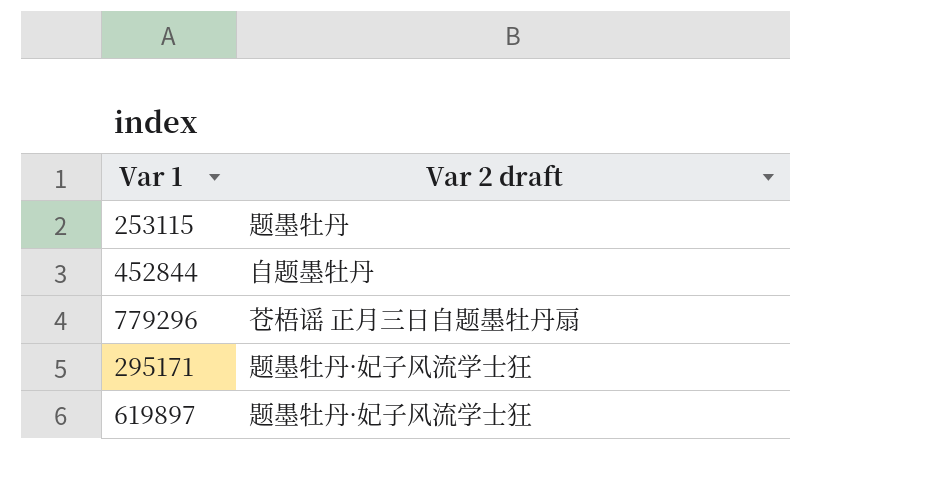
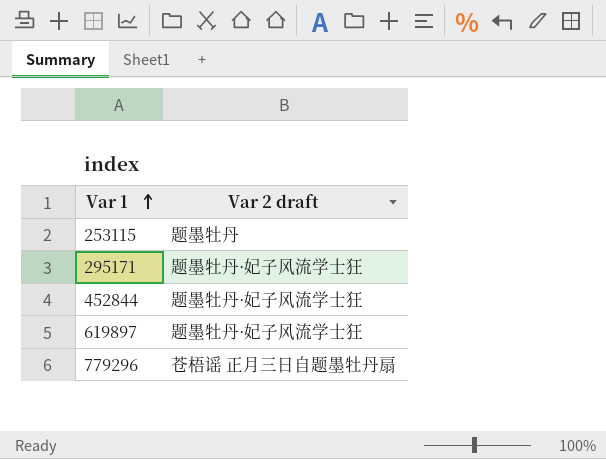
row order: none -> Var 1 ascending
452844 | Var 2 draft: 自题墨牡丹 -> 题墨牡丹·妃子风流学士狂

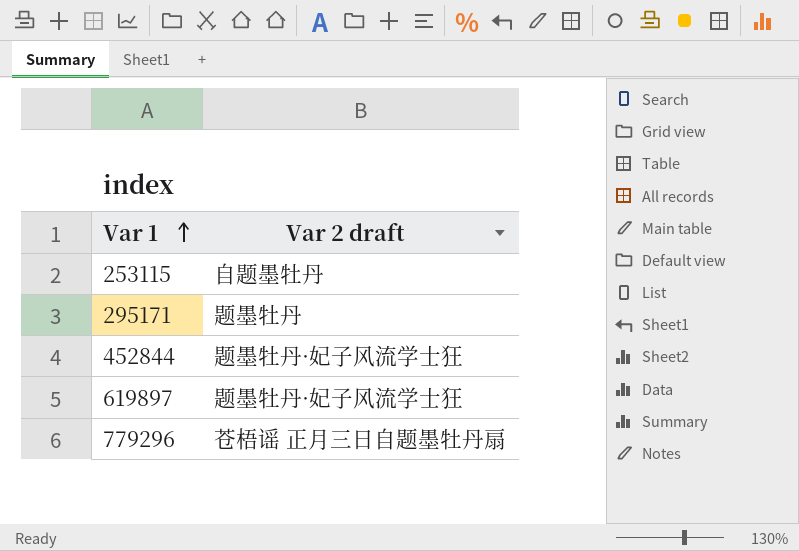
253115 | Var 2 draft: 题墨牡丹 -> 自题墨牡丹
295171 | Var 2 draft: 题墨牡丹·妃子风流学士狂 -> 题墨牡丹

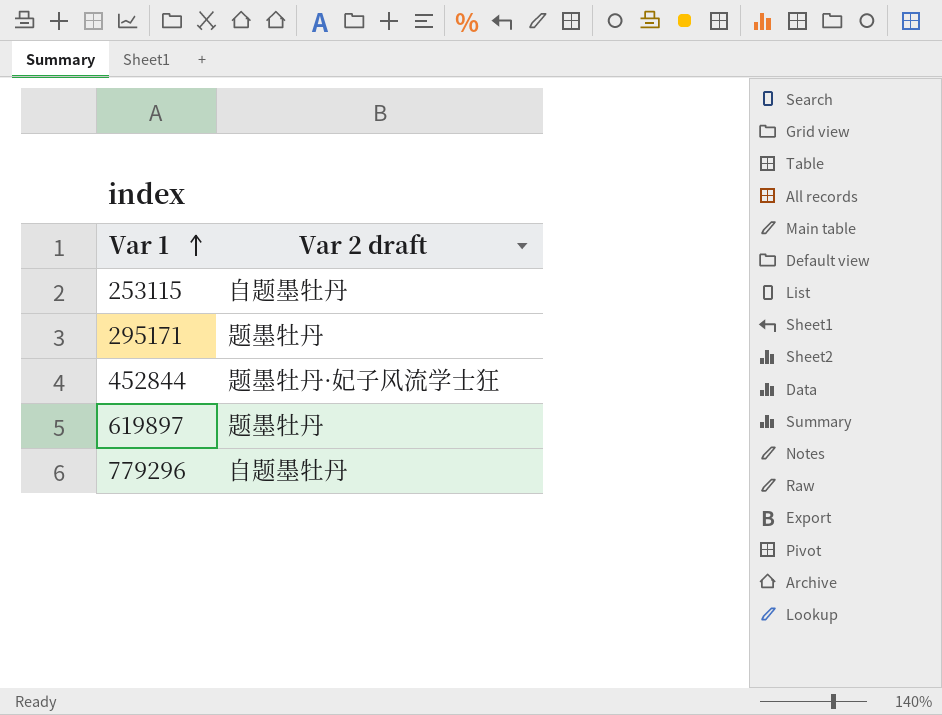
619897 | Var 2 draft: 题墨牡丹·妃子风流学士狂 -> 题墨牡丹
779296 | Var 2 draft: 苍梧谣 正月三日自题墨牡丹扇 -> 自题墨牡丹

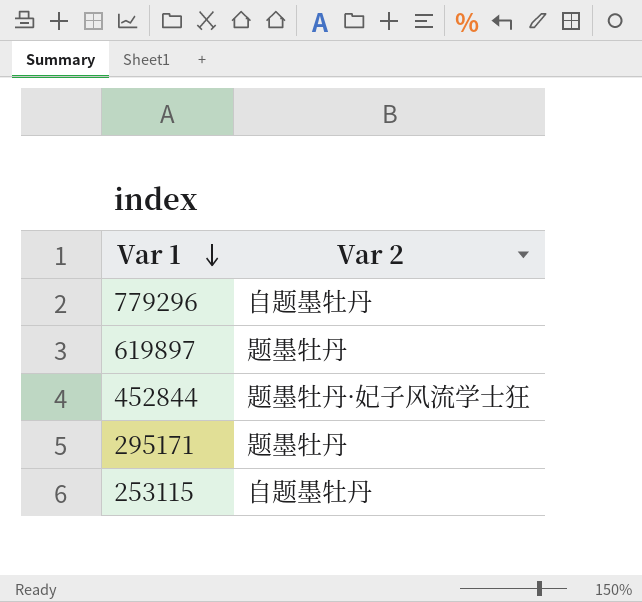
row order: Var 1 ascending -> Var 1 descending
column name: Var 2 draft -> Var 2

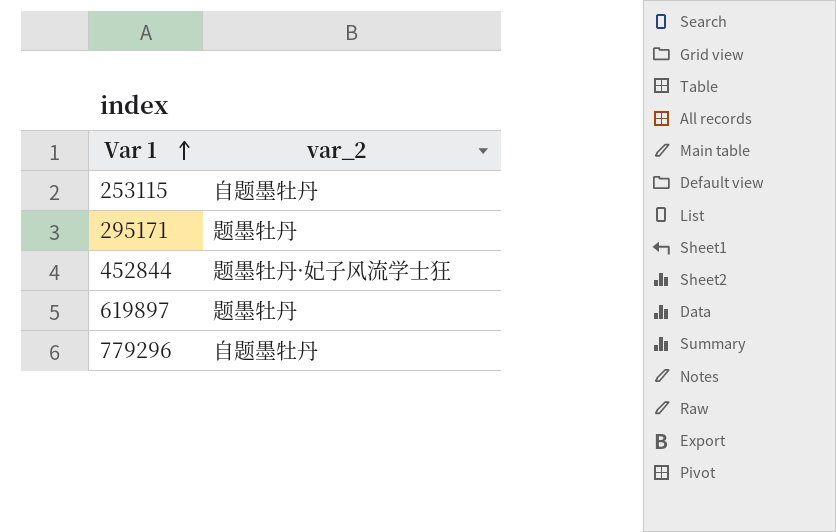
row order: Var 1 descending -> Var 1 ascending
column name: Var 2 -> var_2

